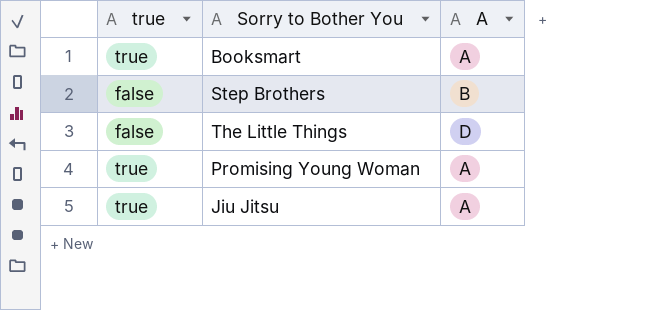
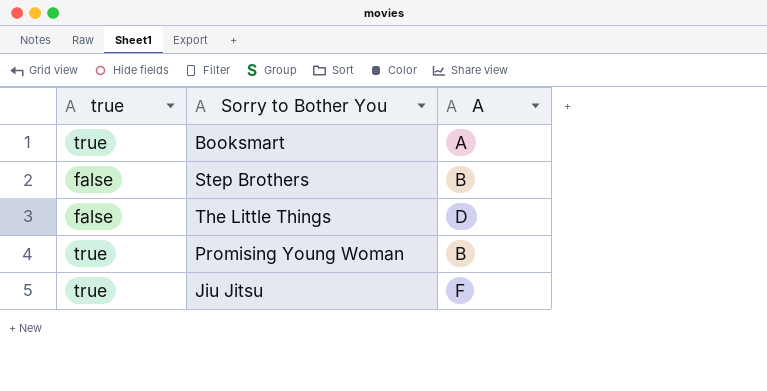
Promising Young Woman | A: A -> B
Jiu Jitsu | A: A -> F

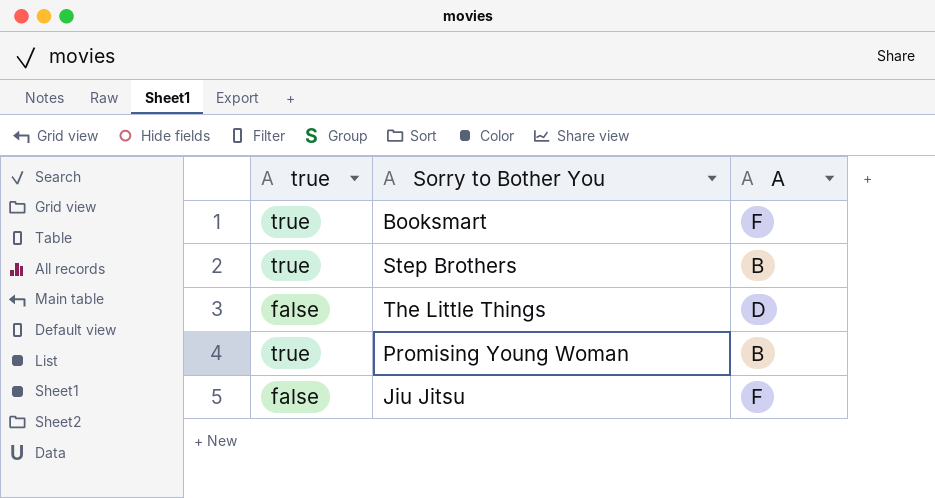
Booksmart | A: A -> F
Step Brothers | true: false -> true
Jiu Jitsu | true: true -> false

